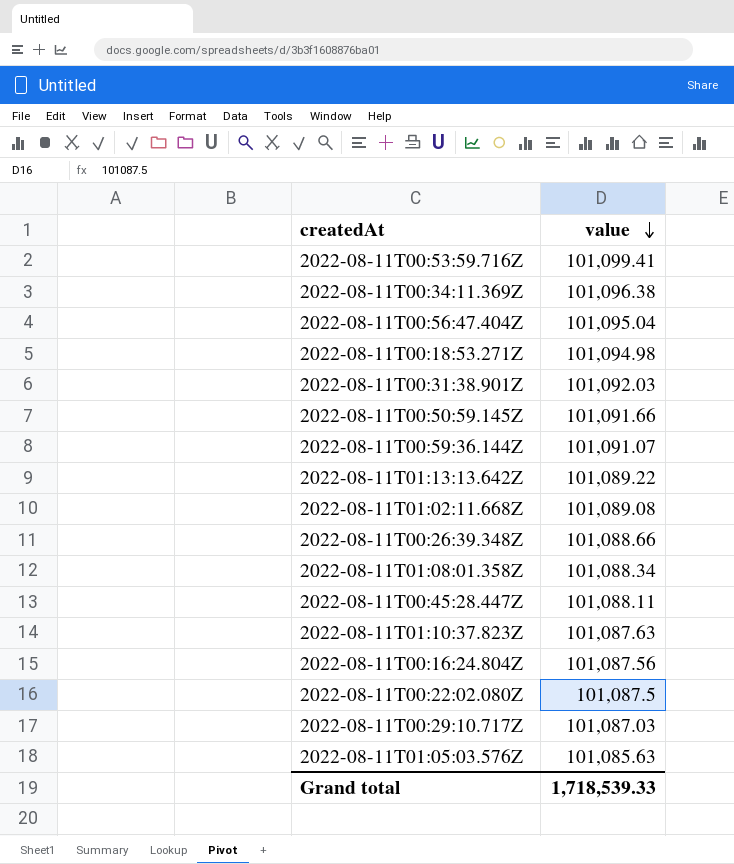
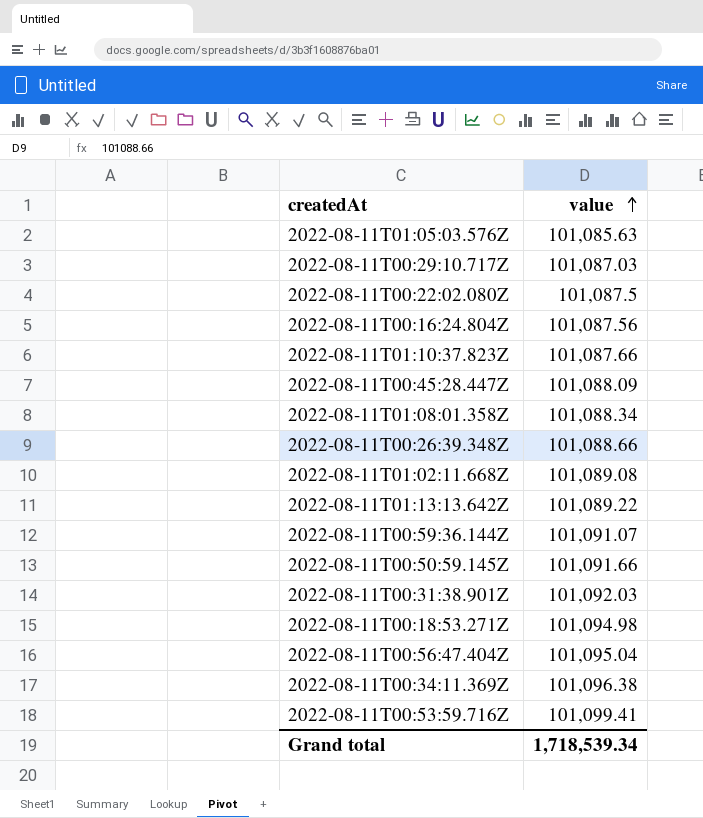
row order: value descending -> value ascending
2022-08-11T01:10:37.823Z | value: 101,087.63 -> 101,087.66
2022-08-11T00:45:28.447Z | value: 101,088.11 -> 101,088.09
Grand total | value: 1,718,539.33 -> 1,718,539.34

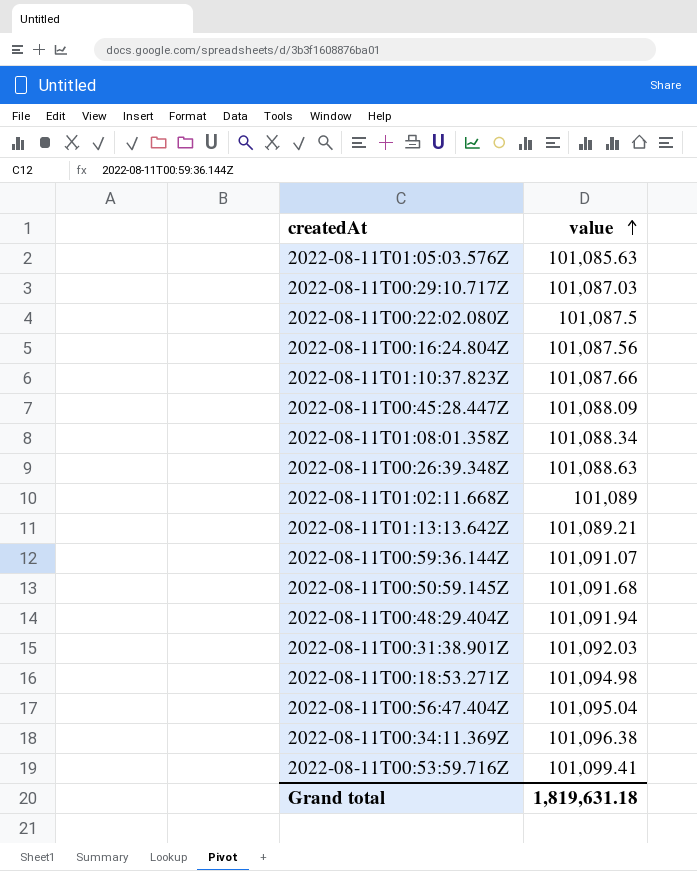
2022-08-11T00:26:39.348Z | value: 101,088.66 -> 101,088.63
2022-08-11T01:02:11.668Z | value: 101,089.08 -> 101,089
2022-08-11T01:13:13.642Z | value: 101,089.22 -> 101,089.21
2022-08-11T00:50:59.145Z | value: 101,091.66 -> 101,091.68
row 2022-08-11T00:48:29.404Z: none -> 101,091.94
Grand total | value: 1,718,539.34 -> 1,819,631.18

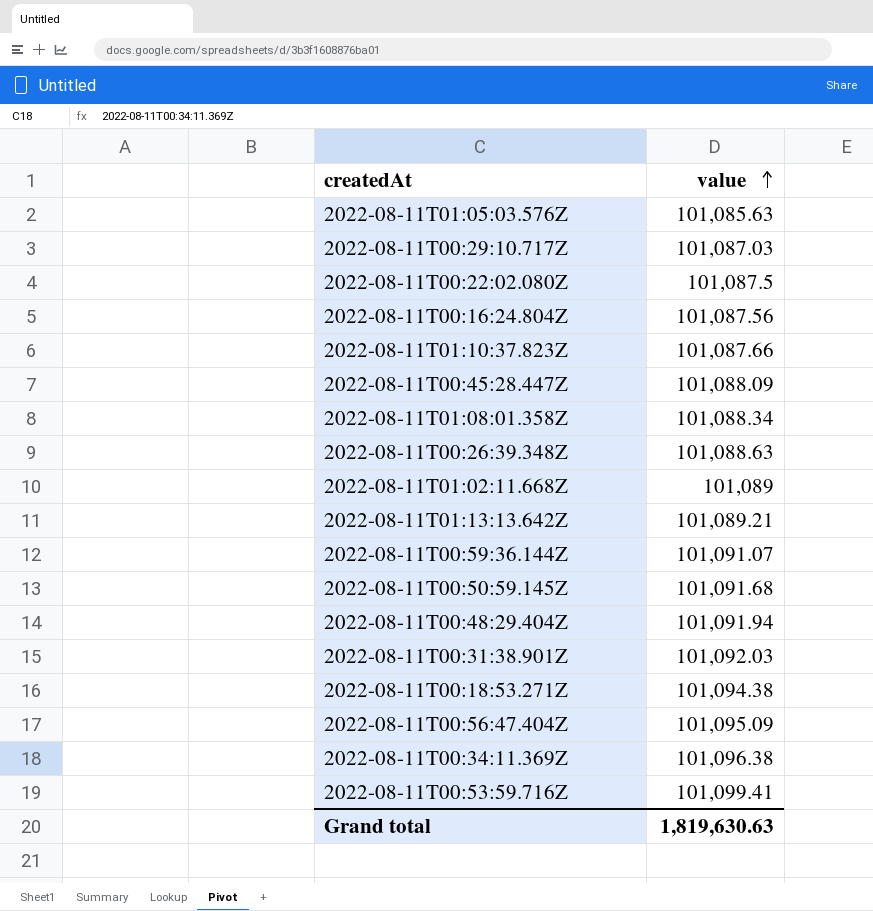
2022-08-11T00:18:53.271Z | value: 101,094.98 -> 101,094.38
2022-08-11T00:56:47.404Z | value: 101,095.04 -> 101,095.09
Grand total | value: 1,819,631.18 -> 1,819,630.63

